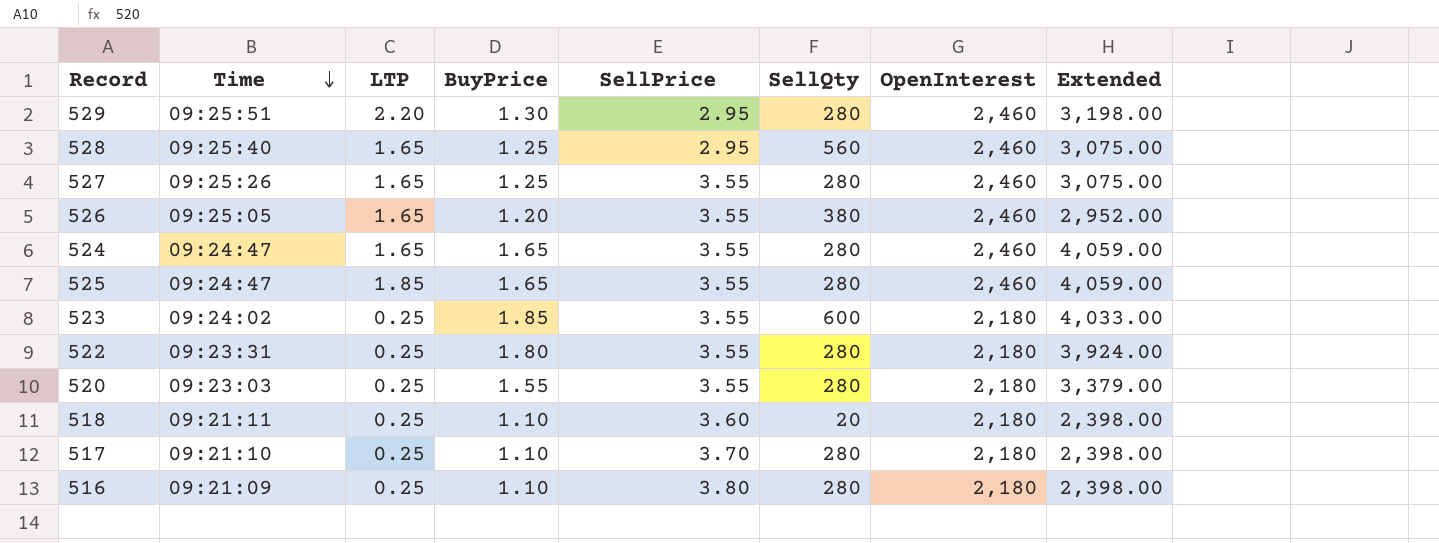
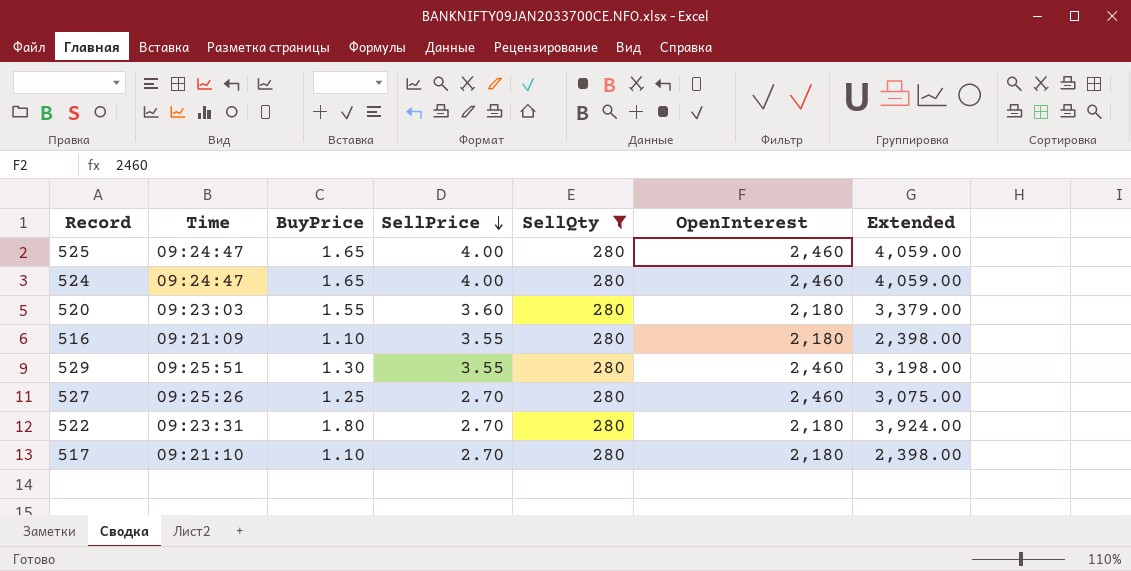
filter: none -> SellQty = 280
row order: Time descending -> SellPrice descending
column LTP | position: 3 -> none
525 | SellPrice: 3.55 -> 4.00
524 | SellPrice: 3.55 -> 4.00
520 | SellPrice: 3.55 -> 3.60
516 | SellPrice: 3.80 -> 3.55
529 | SellPrice: 2.95 -> 3.55
527 | SellPrice: 3.55 -> 2.70
522 | SellPrice: 3.55 -> 2.70
517 | SellPrice: 3.70 -> 2.70

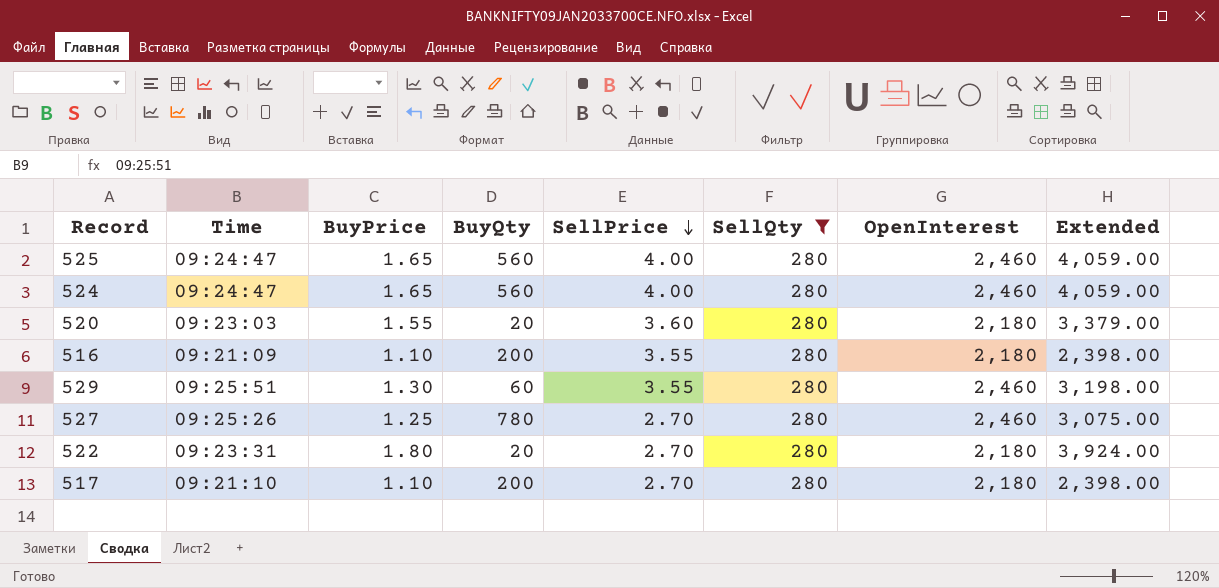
column BuyQty | position: none -> 4

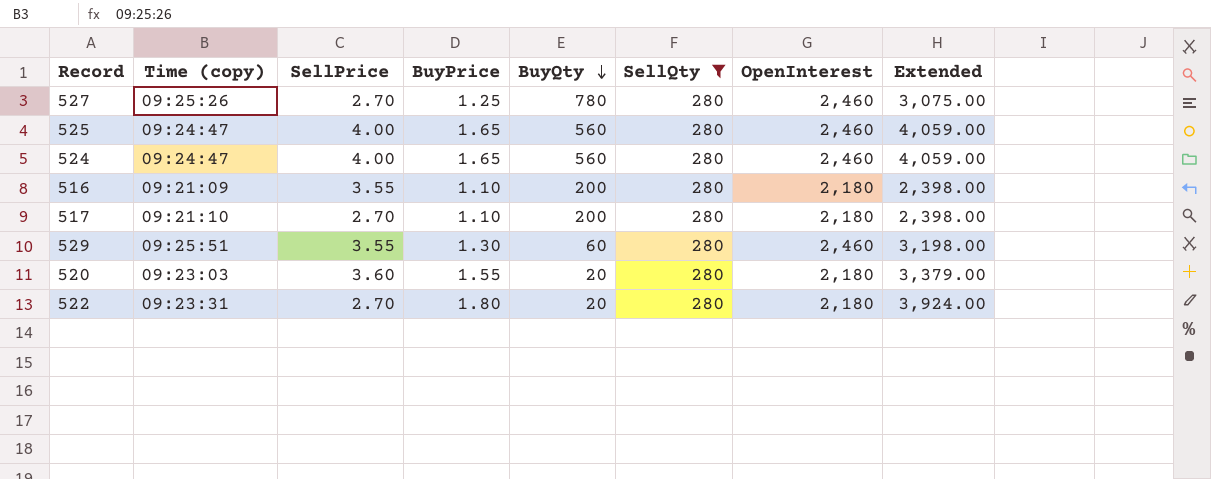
row order: SellPrice descending -> BuyQty descending
column name: Time -> Time (copy)
column SellPrice | position: 5 -> 3

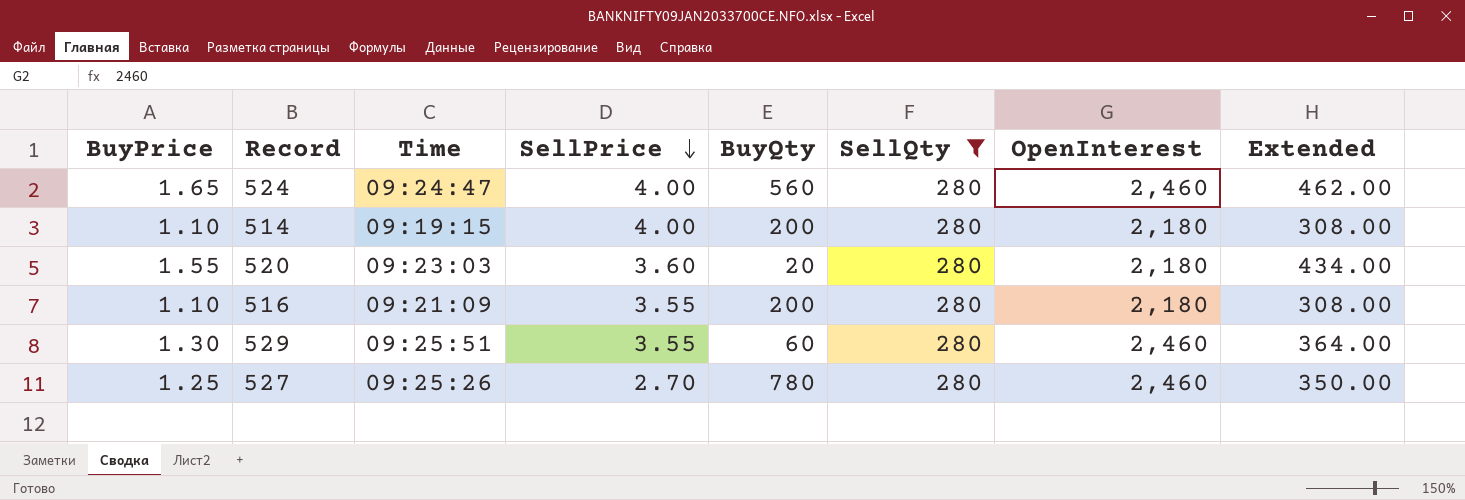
row order: BuyQty descending -> SellPrice descending
column BuyPrice | position: 4 -> 1
column name: Time (copy) -> Time
column Extended | formula: [BuyPrice] * [OpenInterest] -> [BuyPrice] * [SellQty]
row 525: 09:24:47 | 4.00 | 1.65 | 560 | 280 | 2,460 | 4,059.00 -> none
row 517: 09:21:10 | 2.70 | 1.10 | 200 | 280 | 2,180 | 2,398.00 -> none
row 522: 09:23:31 | 2.70 | 1.80 | 20 | 280 | 2,180 | 3,924.00 -> none
row 514: none -> 1.10 | 09:19:15 | 4.00 | 200 | 280 | 2,180 | 308.00

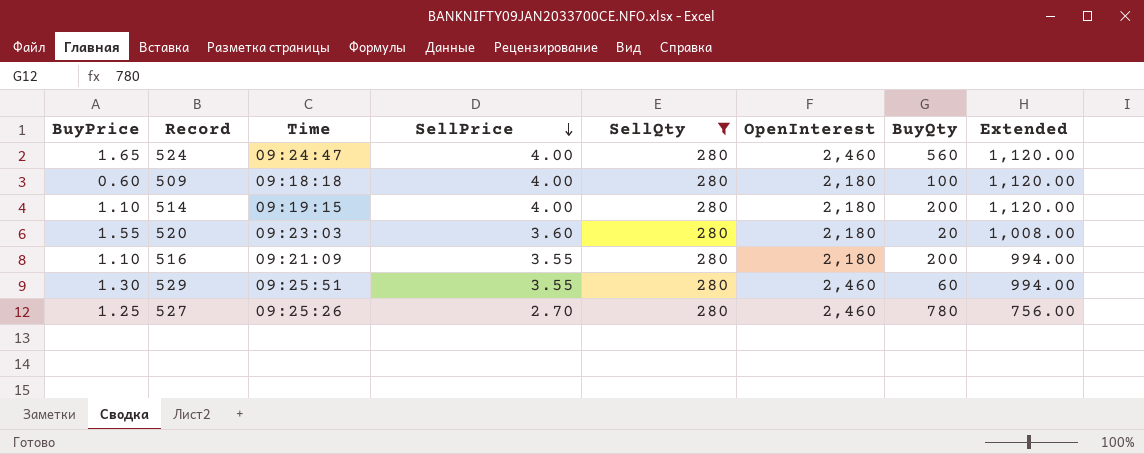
column BuyQty | position: 5 -> 7
column Extended | formula: [BuyPrice] * [SellQty] -> [SellPrice] * [SellQty]
row 509: none -> 0.60 | 09:18:18 | 4.00 | 280 | 2,180 | 100 | 1,120.00

